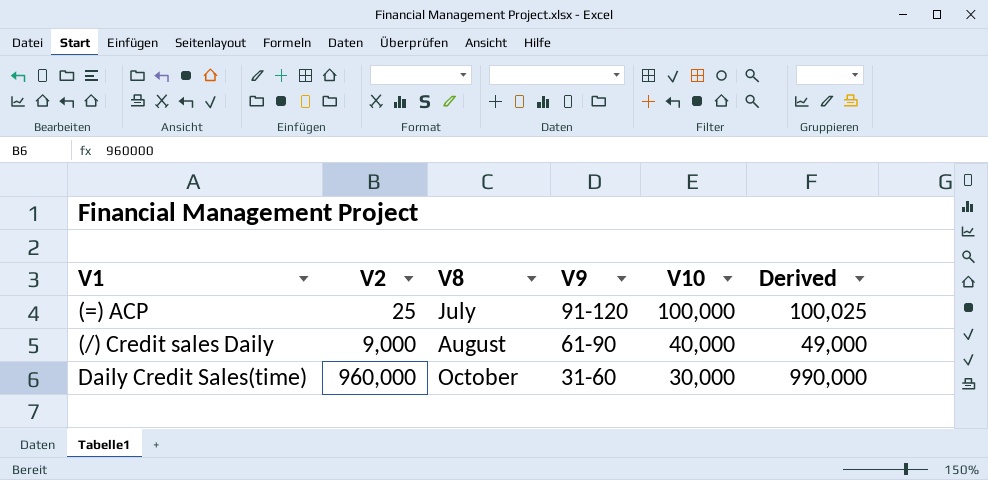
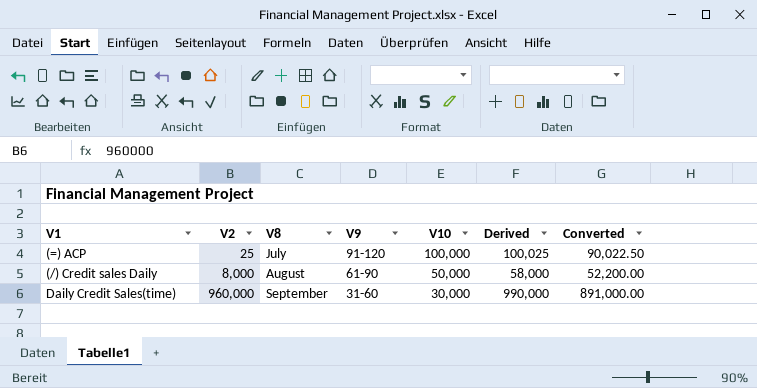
column Converted | formula: none -> [Derived] * 0.9
(/) Credit sales Daily | V2: 9,000 -> 8,000
(/) Credit sales Daily | V10: 40,000 -> 50,000
(/) Credit sales Daily | Derived: 49,000 -> 58,000
Daily Credit Sales(time) | V8: October -> September

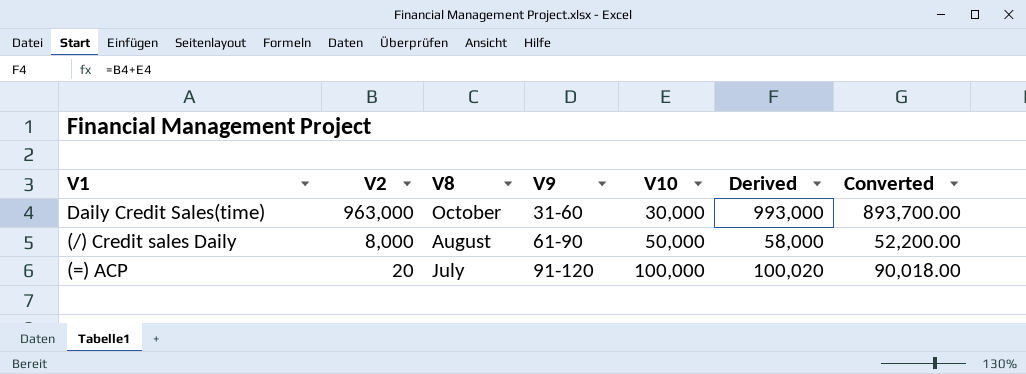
row order: V2 ascending -> V2 descending
Daily Credit Sales(time) | V2: 960,000 -> 963,000
Daily Credit Sales(time) | V8: September -> October
Daily Credit Sales(time) | Derived: 990,000 -> 993,000
Daily Credit Sales(time) | Converted: 891,000.00 -> 893,700.00
(=) ACP | V2: 25 -> 20
(=) ACP | Derived: 100,025 -> 100,020
(=) ACP | Converted: 90,022.50 -> 90,018.00

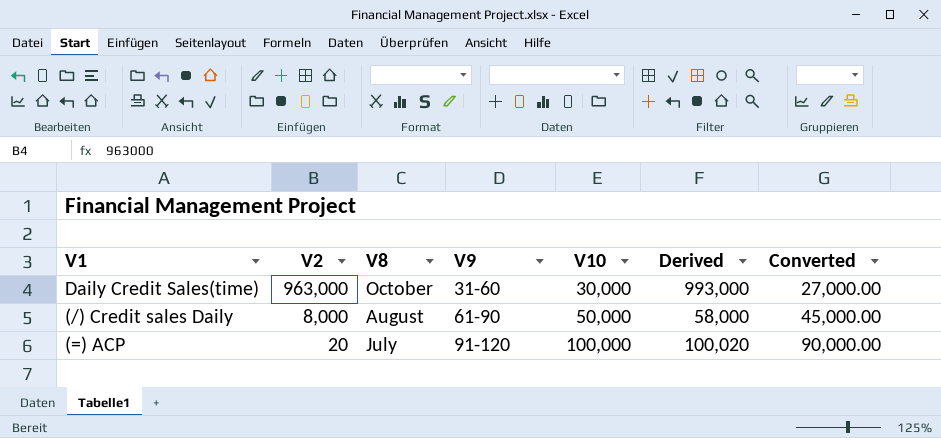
column Converted | formula: [Derived] * 0.9 -> [V10] * 0.9

